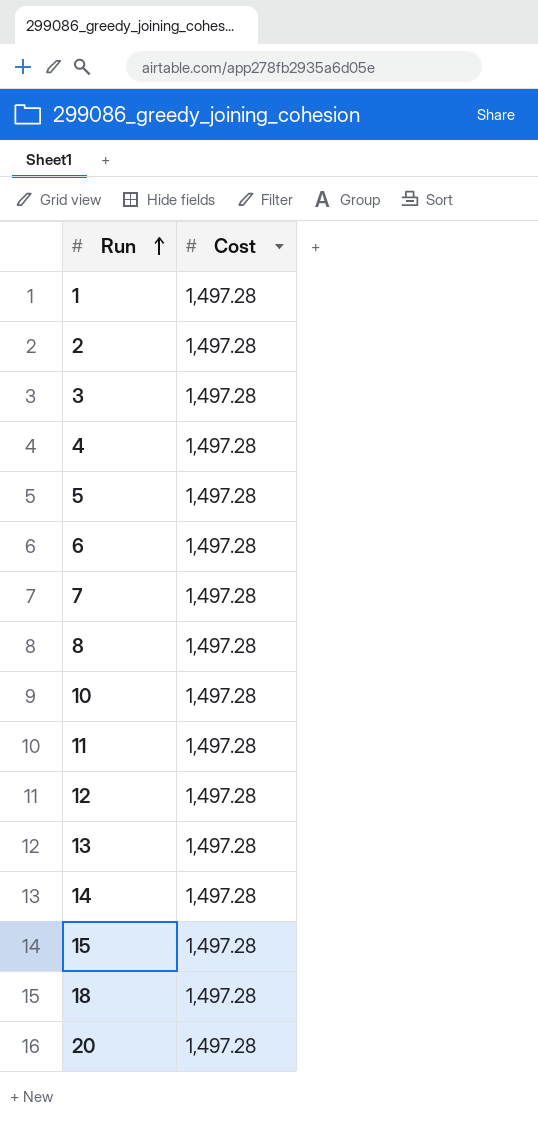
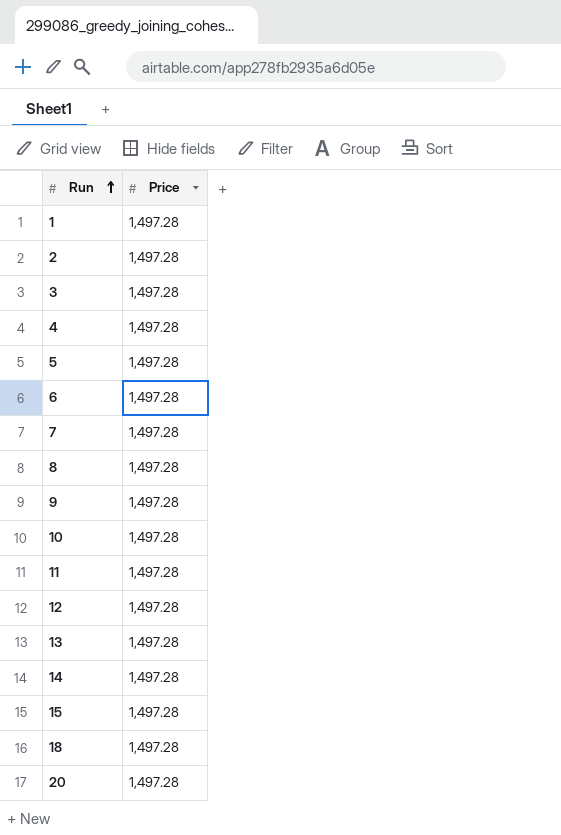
column name: Cost -> Price
row 9: none -> 1,497.28

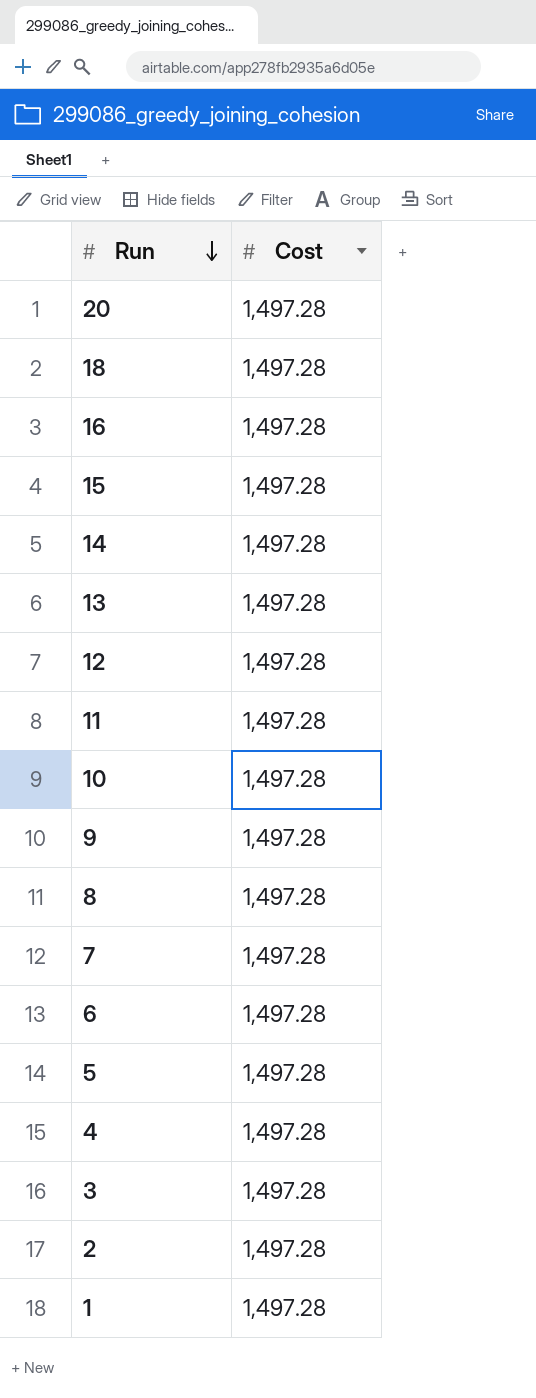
row order: Run ascending -> Run descending
column name: Price -> Cost
row 16: none -> 1,497.28

